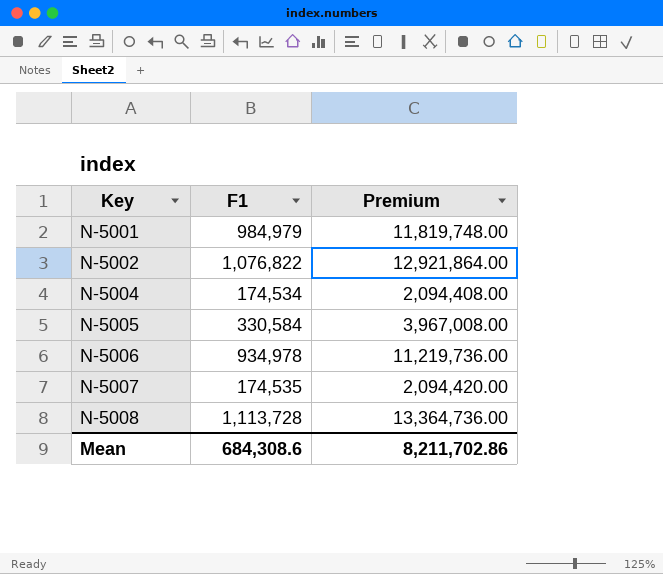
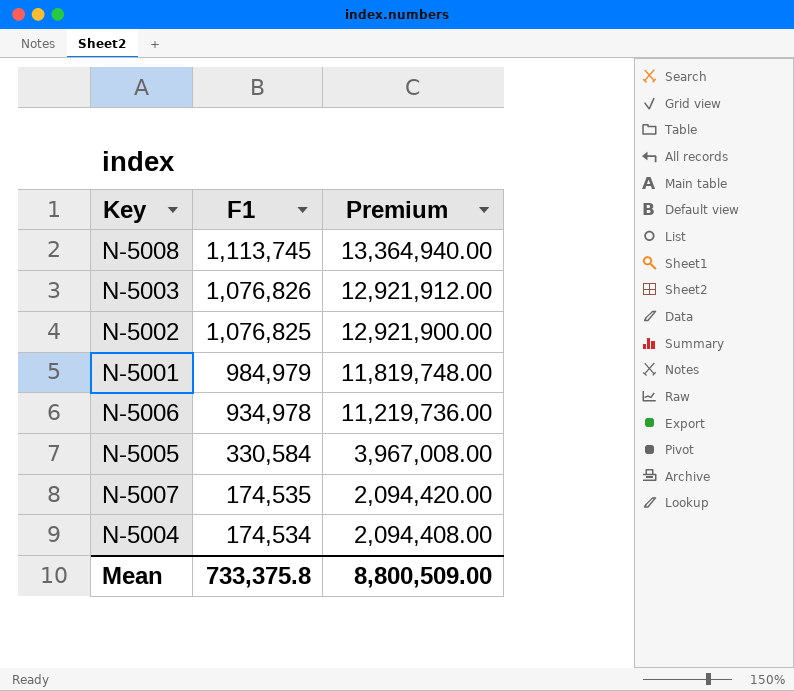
row order: Key ascending -> F1 descending
N-5008 | F1: 1,113,728 -> 1,113,745
N-5008 | Premium: 13,364,736.00 -> 13,364,940.00
row N-5003: none -> 1,076,826 | 12,921,912.00
N-5002 | F1: 1,076,822 -> 1,076,825
N-5002 | Premium: 12,921,864.00 -> 12,921,900.00
Mean | F1: 684,308.6 -> 733,375.8
Mean | Premium: 8,211,702.86 -> 8,800,509.00

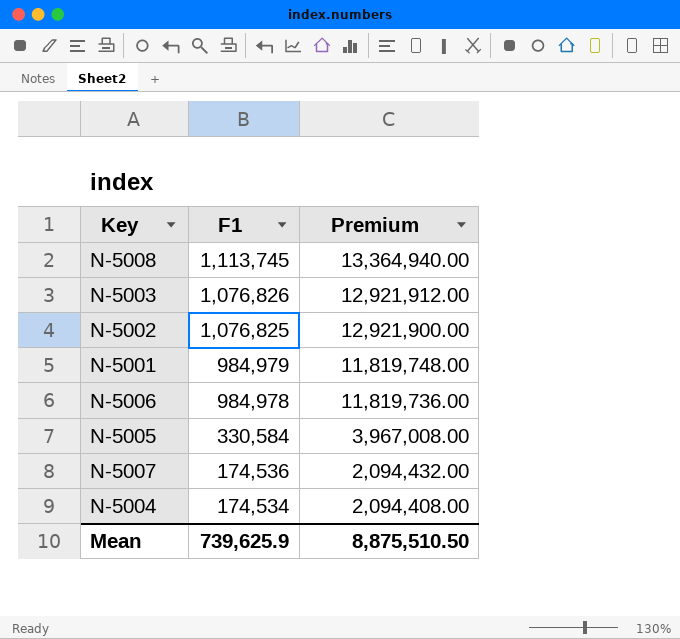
N-5006 | F1: 934,978 -> 984,978
N-5006 | Premium: 11,219,736.00 -> 11,819,736.00
N-5007 | F1: 174,535 -> 174,536
N-5007 | Premium: 2,094,420.00 -> 2,094,432.00
Mean | F1: 733,375.8 -> 739,625.9
Mean | Premium: 8,800,509.00 -> 8,875,510.50

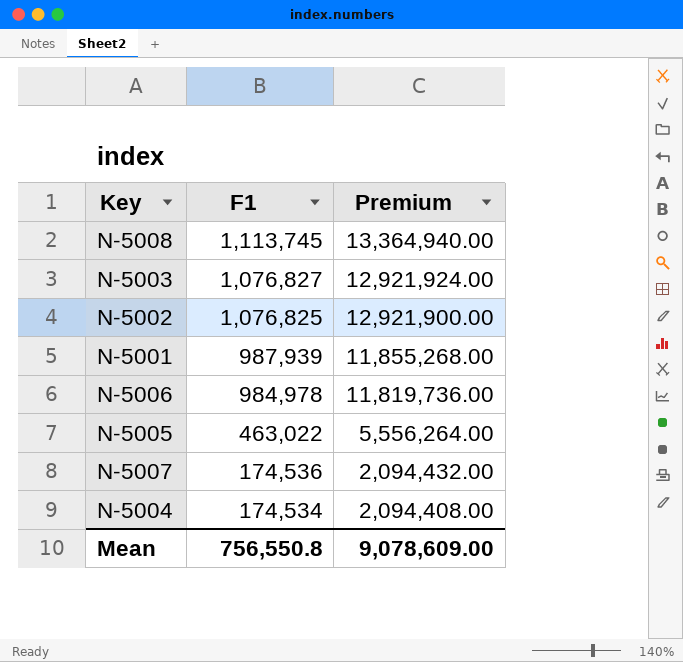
N-5003 | F1: 1,076,826 -> 1,076,827
N-5003 | Premium: 12,921,912.00 -> 12,921,924.00
N-5001 | F1: 984,979 -> 987,939
N-5001 | Premium: 11,819,748.00 -> 11,855,268.00
N-5005 | F1: 330,584 -> 463,022
N-5005 | Premium: 3,967,008.00 -> 5,556,264.00
Mean | F1: 739,625.9 -> 756,550.8
Mean | Premium: 8,875,510.50 -> 9,078,609.00

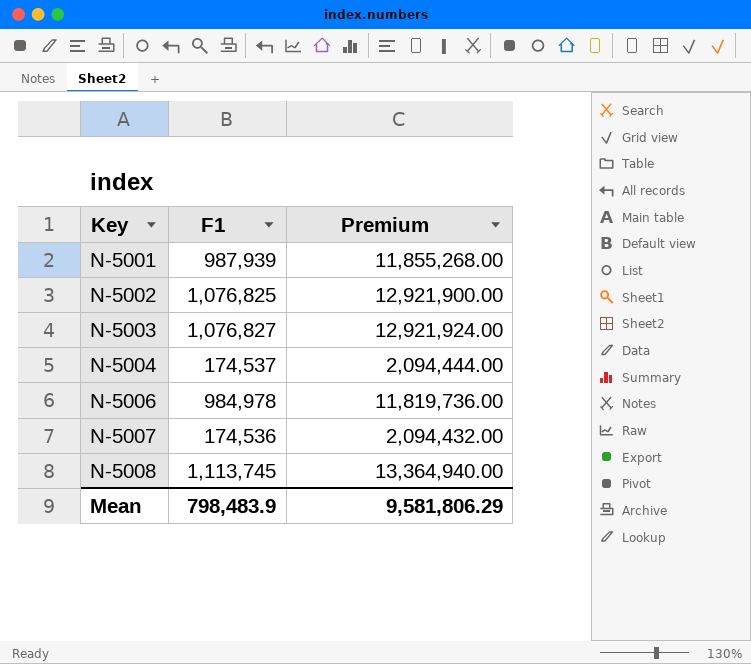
row order: F1 descending -> Key ascending
row N-5005: 463,022 | 5,556,264.00 -> none
N-5004 | F1: 174,534 -> 174,537
N-5004 | Premium: 2,094,408.00 -> 2,094,444.00
Mean | F1: 756,550.8 -> 798,483.9
Mean | Premium: 9,078,609.00 -> 9,581,806.29

